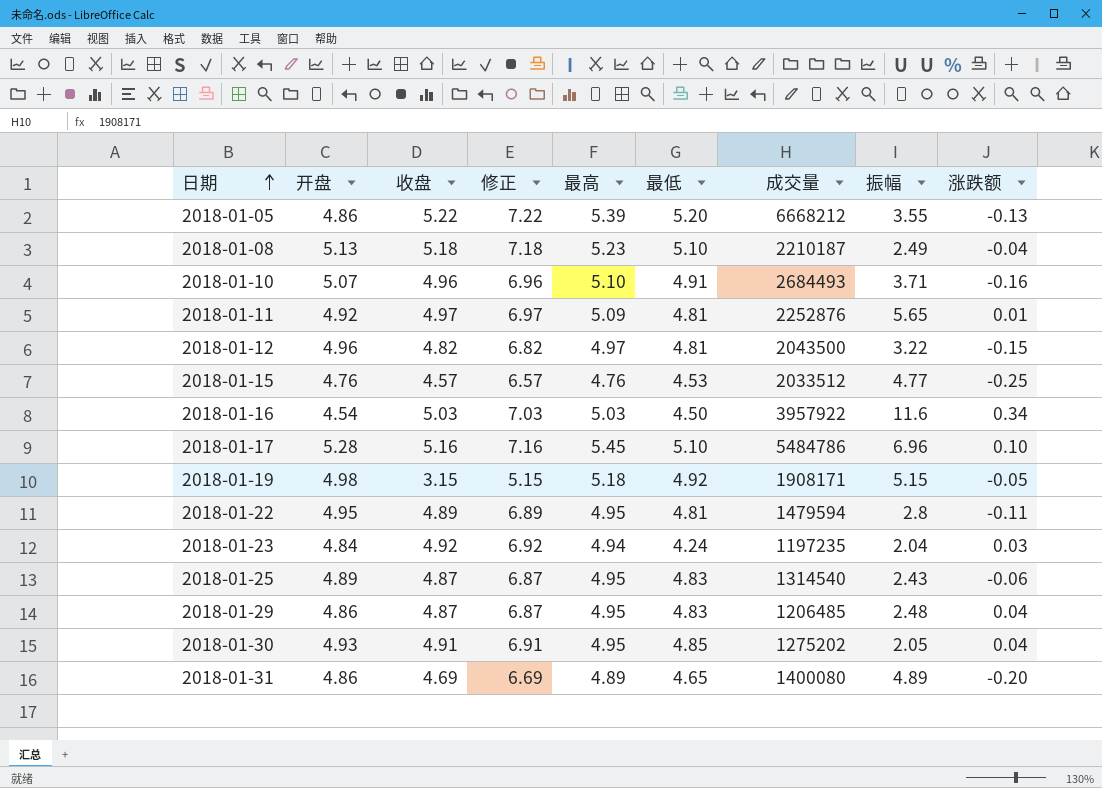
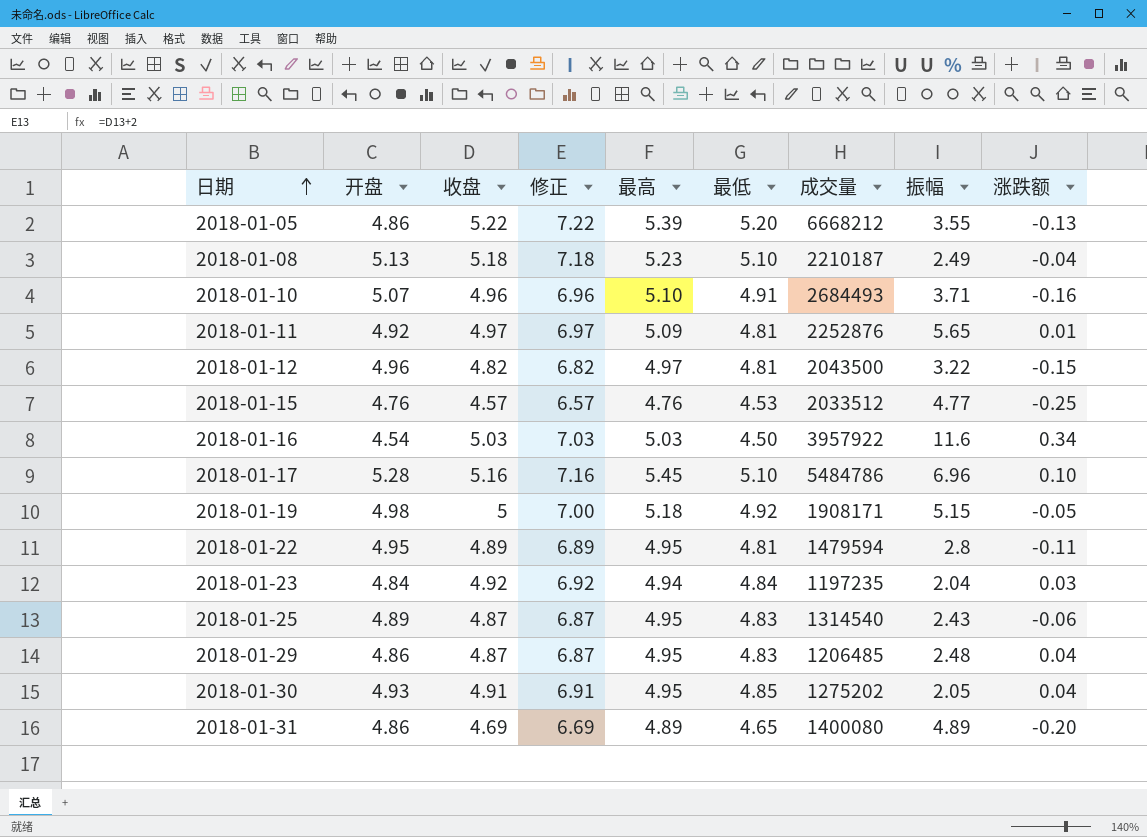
2018-01-19 | 收盘: 3.15 -> 5
2018-01-19 | 修正: 5.15 -> 7.00
2018-01-23 | 最低: 4.24 -> 4.84

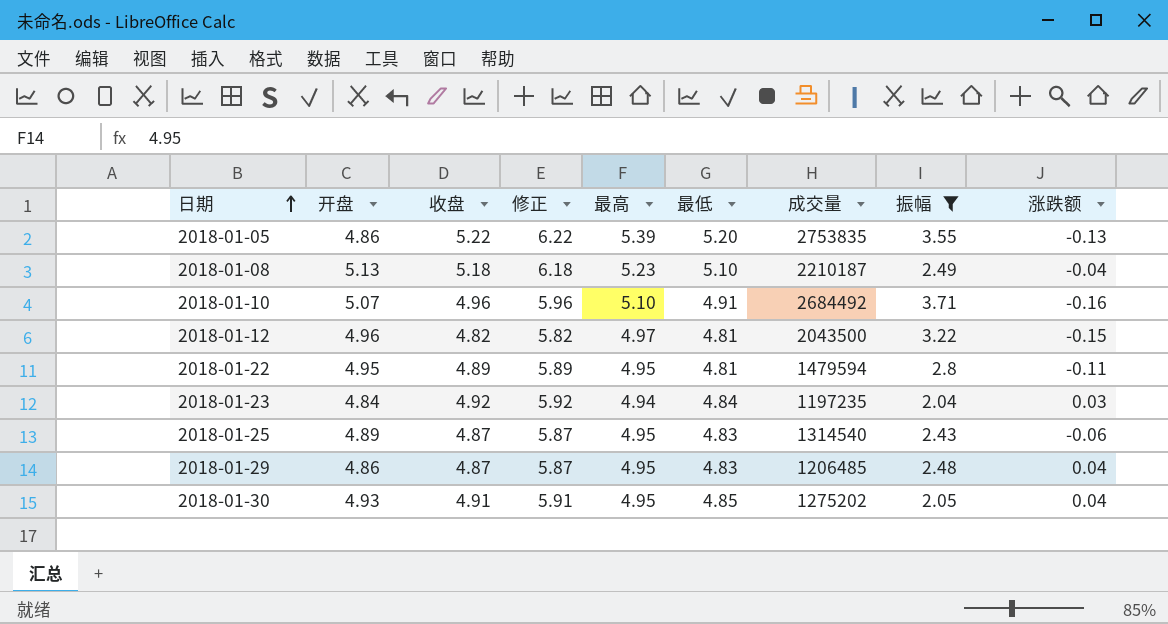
filter: none -> 振幅 <= 3.71
column 修正 | formula: [收盘] + 2 -> [收盘] + 1
2018-01-05 | 成交量: 6668212 -> 2753835
2018-01-10 | 成交量: 2684493 -> 2684492

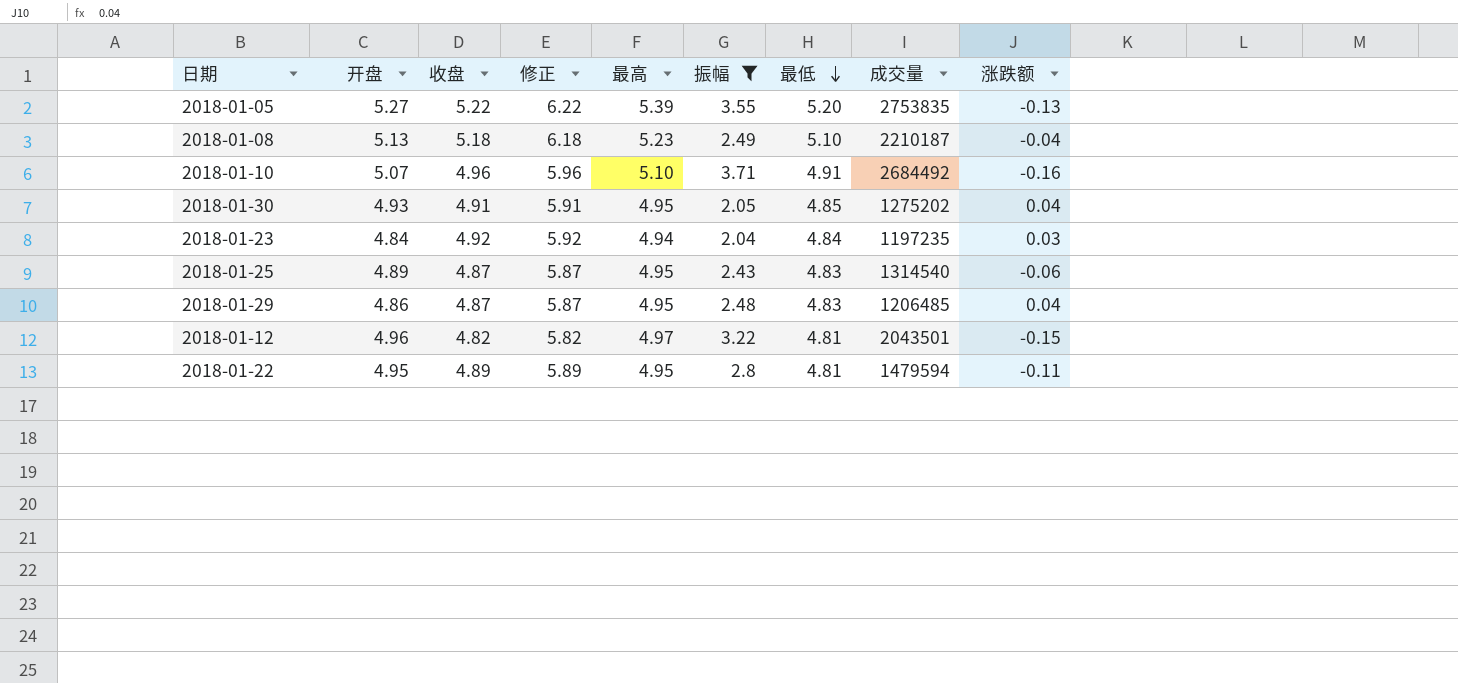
row order: 日期 ascending -> 最低 descending
column 振幅 | position: 8 -> 6
2018-01-05 | 开盘: 4.86 -> 5.27
2018-01-12 | 成交量: 2043500 -> 2043501

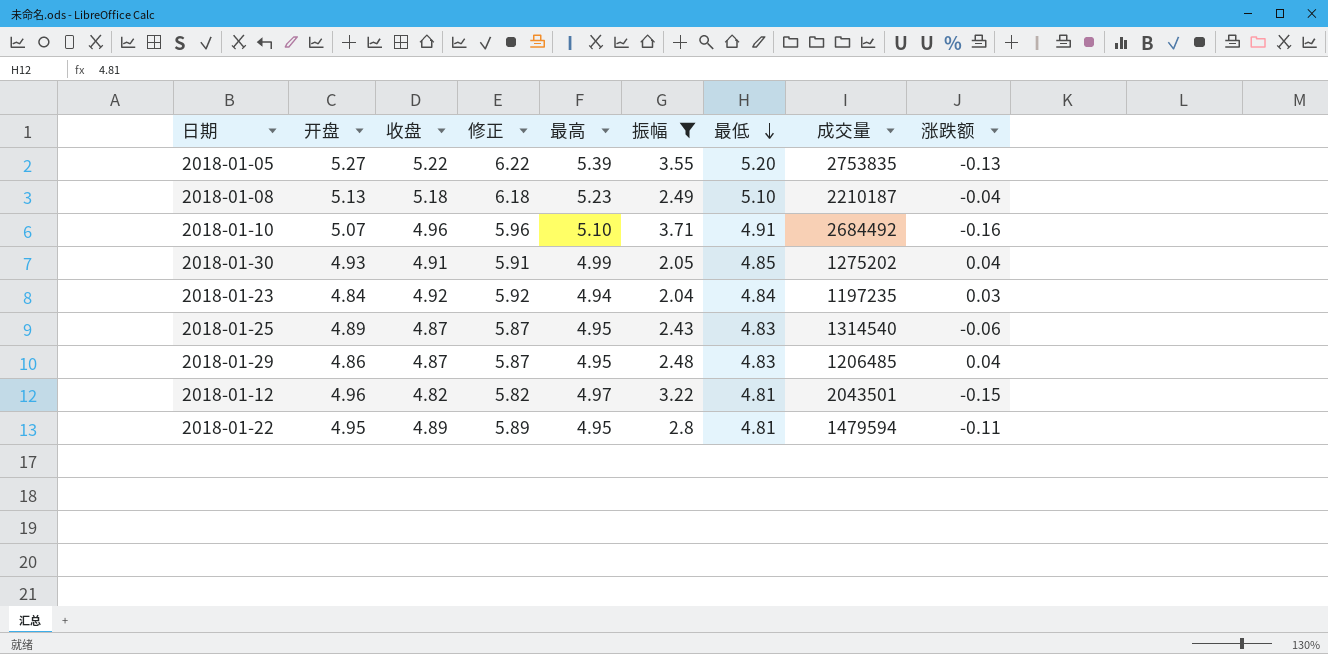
2018-01-30 | 最高: 4.95 -> 4.99

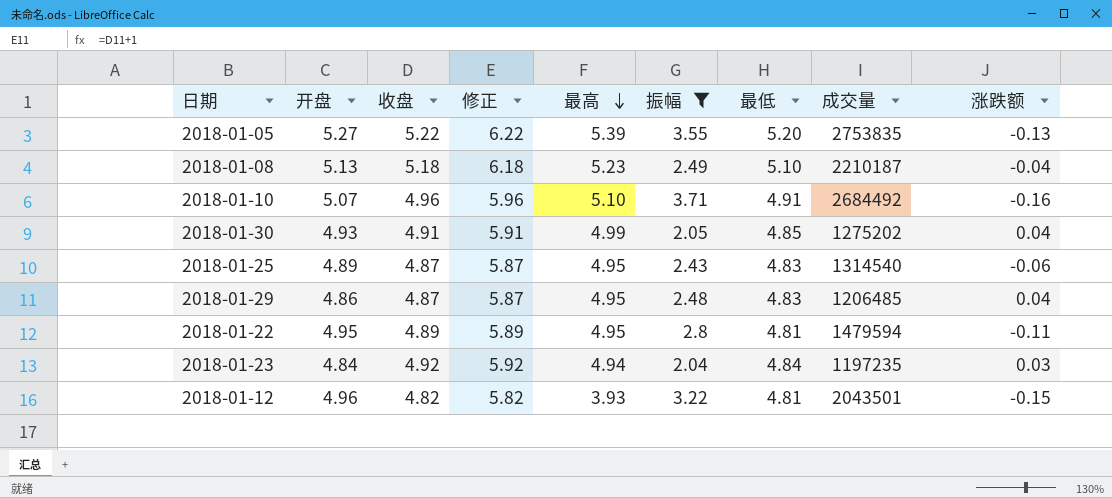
row order: 最低 descending -> 最高 descending
2018-01-12 | 最高: 4.97 -> 3.93

